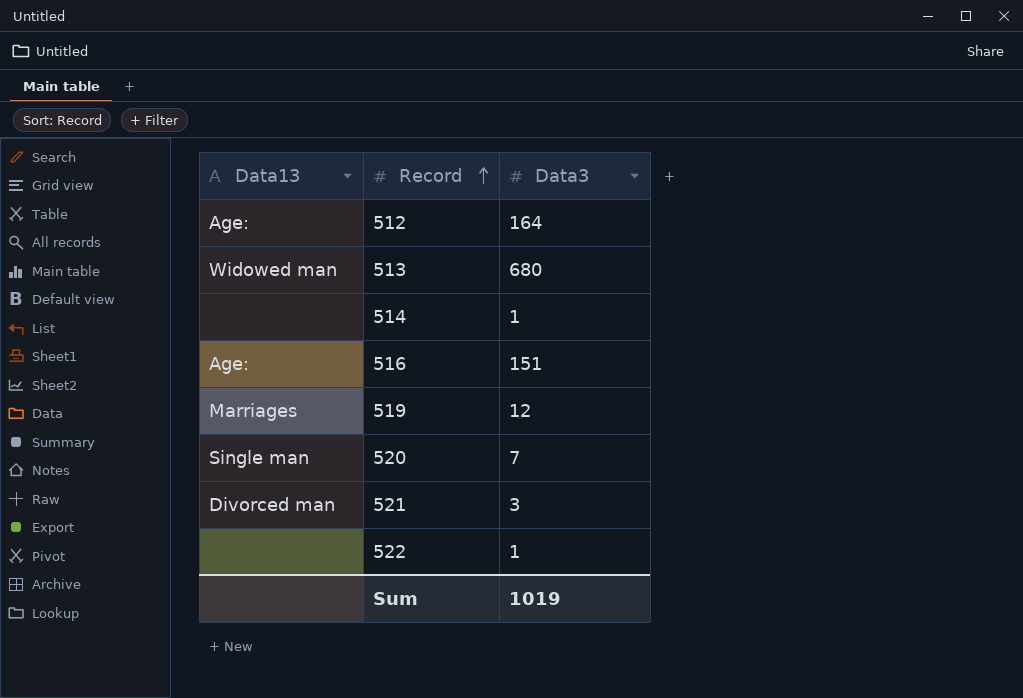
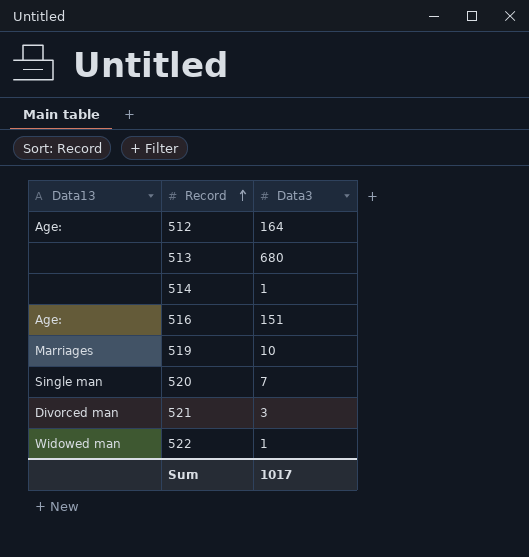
513 | Data13: Widowed man -> none
519 | Data3: 12 -> 10
522 | Data13: none -> Widowed man
Sum | Data3: 1019 -> 1017

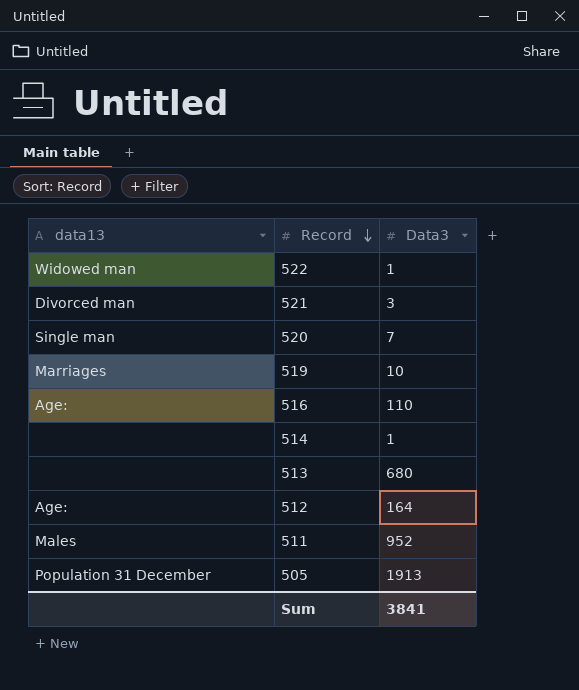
row order: Record ascending -> Record descending
column name: Data13 -> data13
516 | Data3: 151 -> 110
row 511: none -> Males | 952
row 505: none -> Population 31 December | 1913
Sum | Data3: 1017 -> 3841

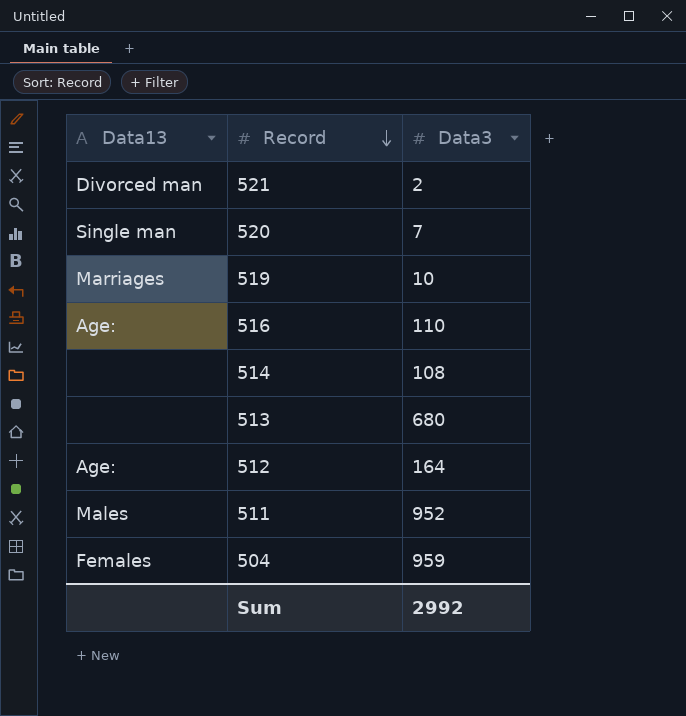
column name: data13 -> Data13
row 522: Widowed man | 1 -> none
row 505: Population 31 December | 1913 -> none
521 | Data3: 3 -> 2
514 | Data3: 1 -> 108
row 504: none -> Females | 959
Sum | Data3: 3841 -> 2992

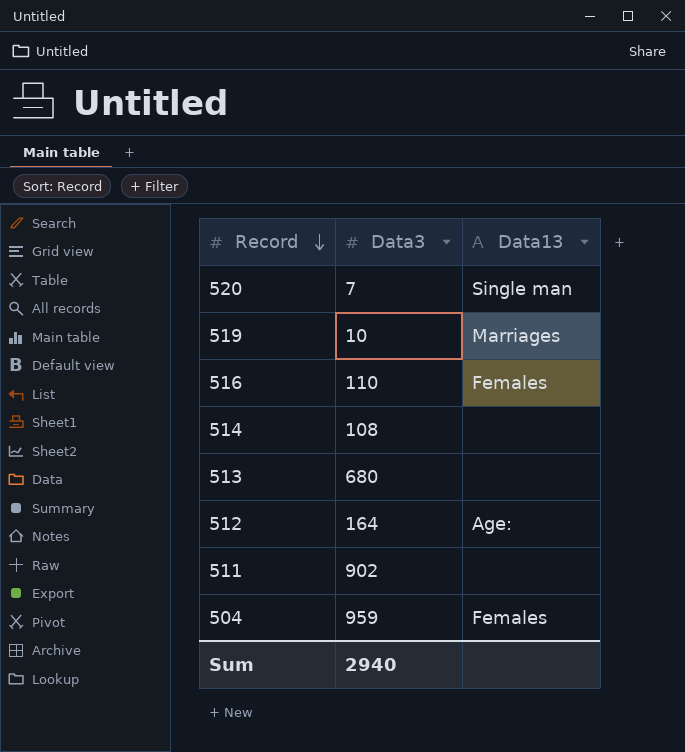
column Data13 | position: 1 -> 3
row 521: Divorced man | 2 -> none
516 | Data13: Age: -> Females
511 | Data3: 952 -> 902
511 | Data13: Males -> none
Sum | Data3: 2992 -> 2940

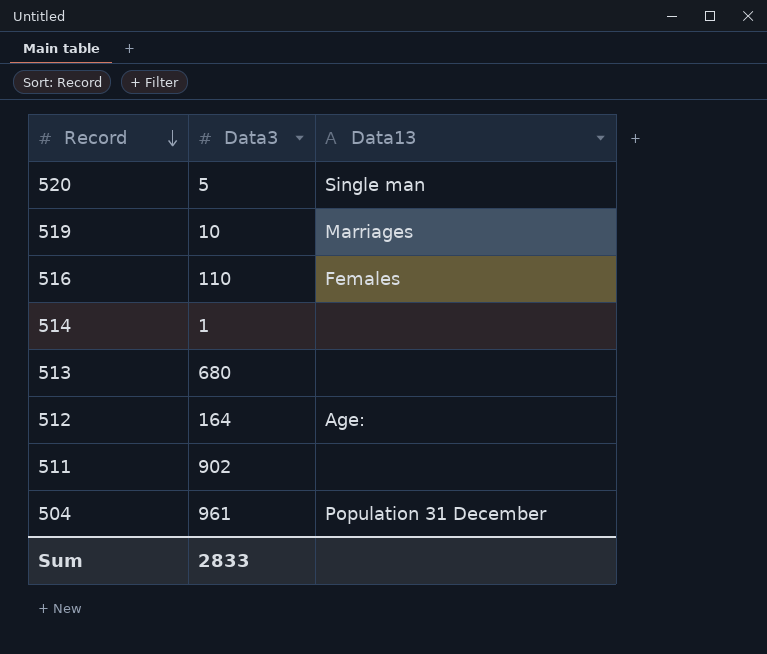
520 | Data3: 7 -> 5
514 | Data3: 108 -> 1
504 | Data3: 959 -> 961
504 | Data13: Females -> Population 31 December
Sum | Data3: 2940 -> 2833

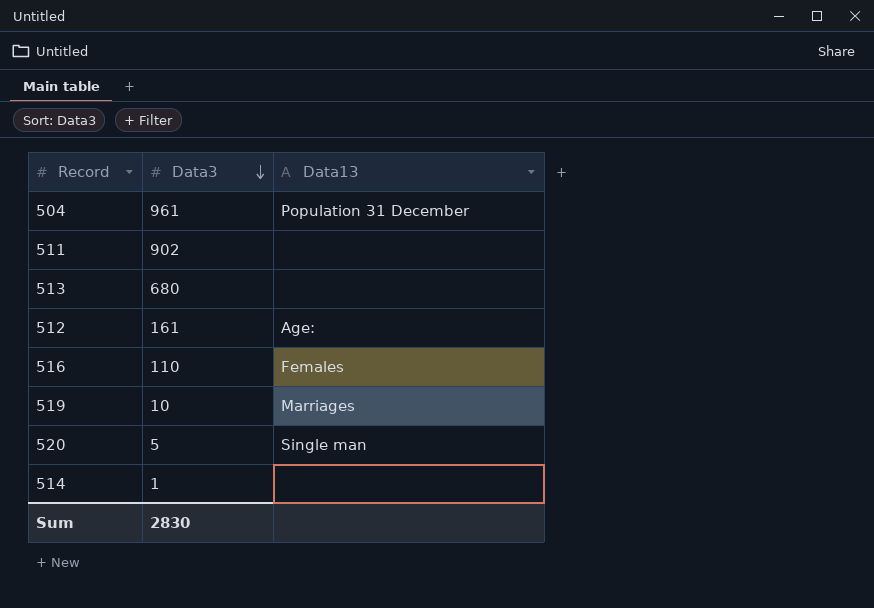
row order: Record descending -> Data3 descending
512 | Data3: 164 -> 161
Sum | Data3: 2833 -> 2830

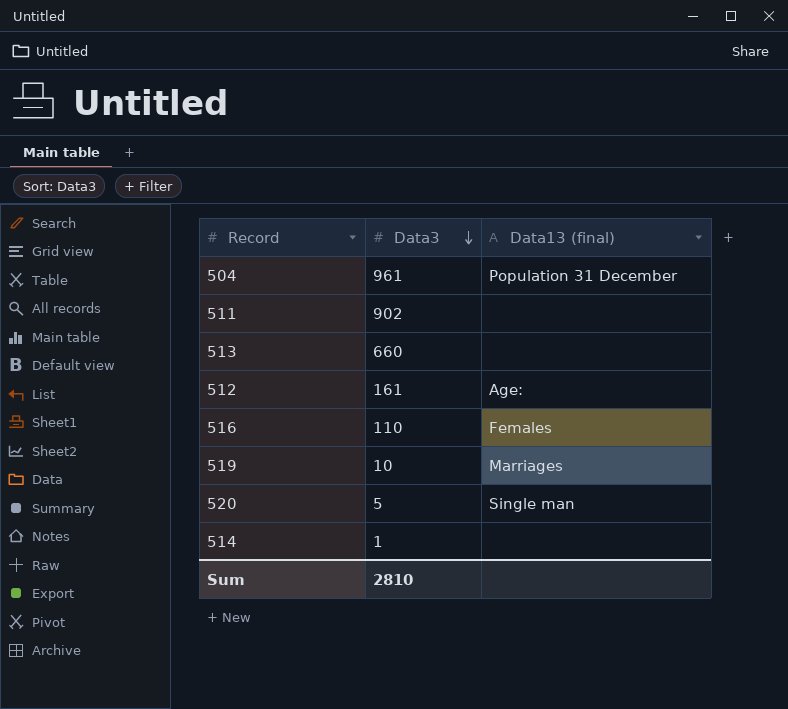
column name: Data13 -> Data13 (final)
513 | Data3: 680 -> 660
Sum | Data3: 2830 -> 2810

